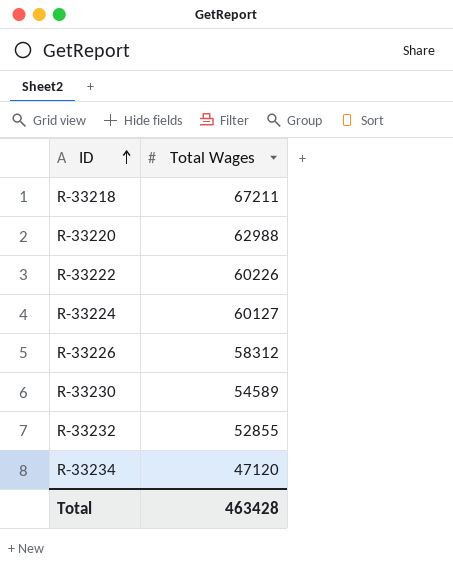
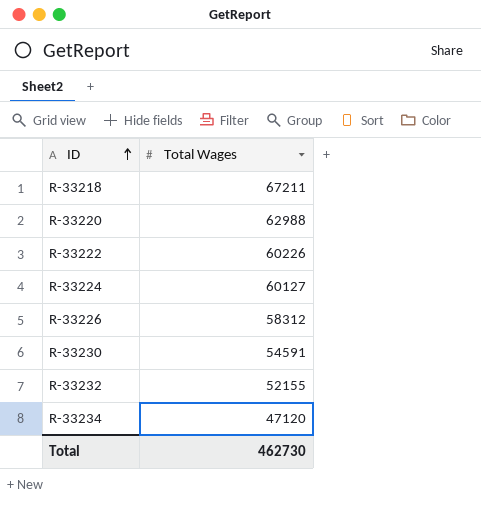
R-33230 | Total Wages: 54589 -> 54591
R-33232 | Total Wages: 52855 -> 52155
Total | Total Wages: 463428 -> 462730

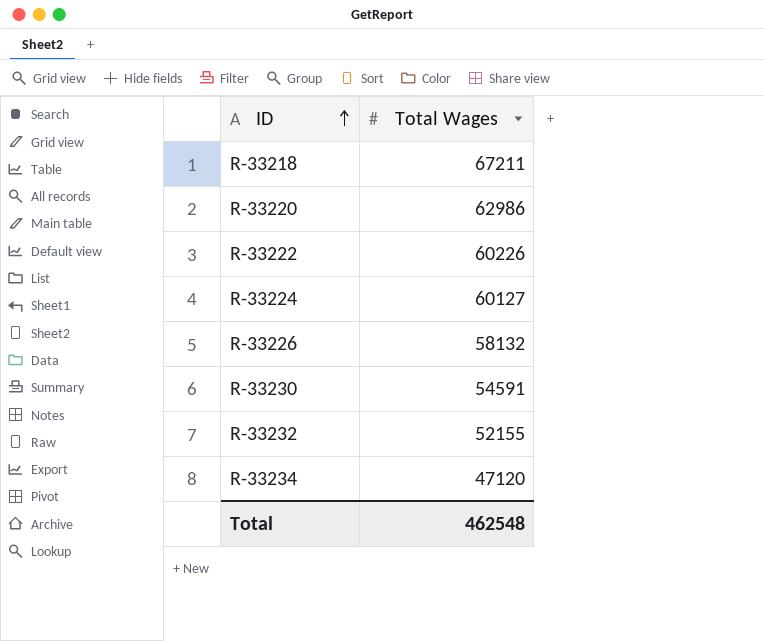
R-33220 | Total Wages: 62988 -> 62986
R-33226 | Total Wages: 58312 -> 58132
Total | Total Wages: 462730 -> 462548

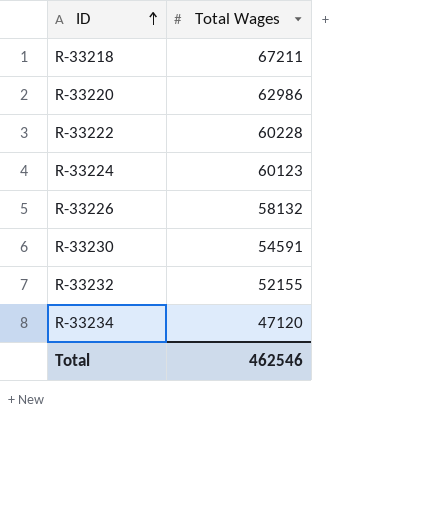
R-33222 | Total Wages: 60226 -> 60228
R-33224 | Total Wages: 60127 -> 60123
Total | Total Wages: 462548 -> 462546

